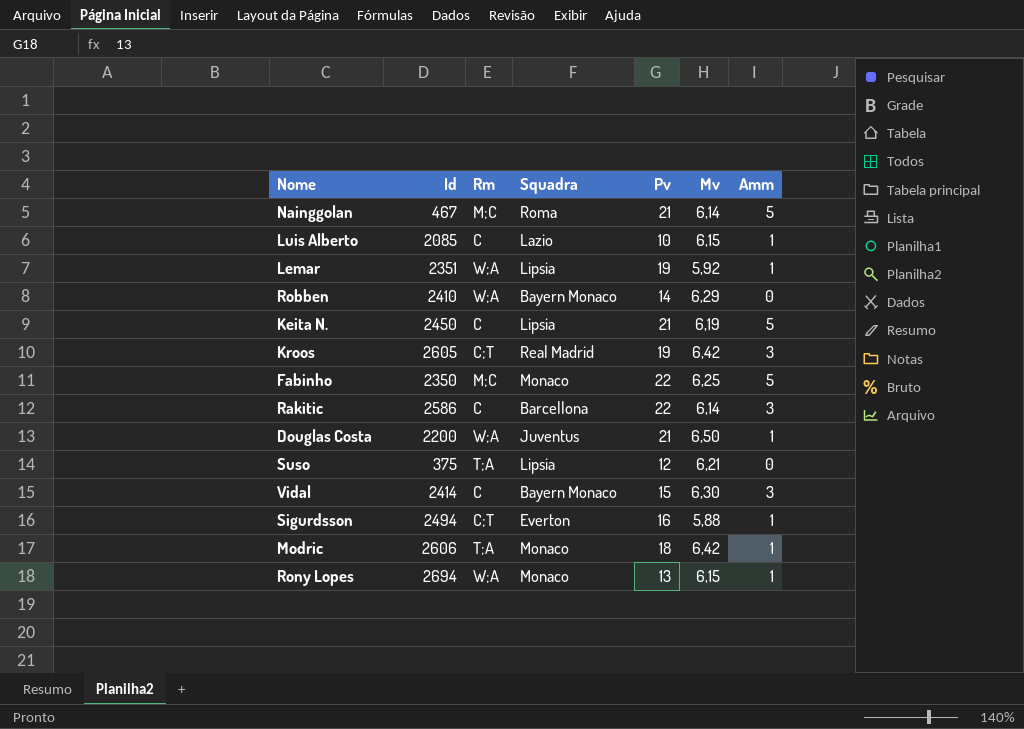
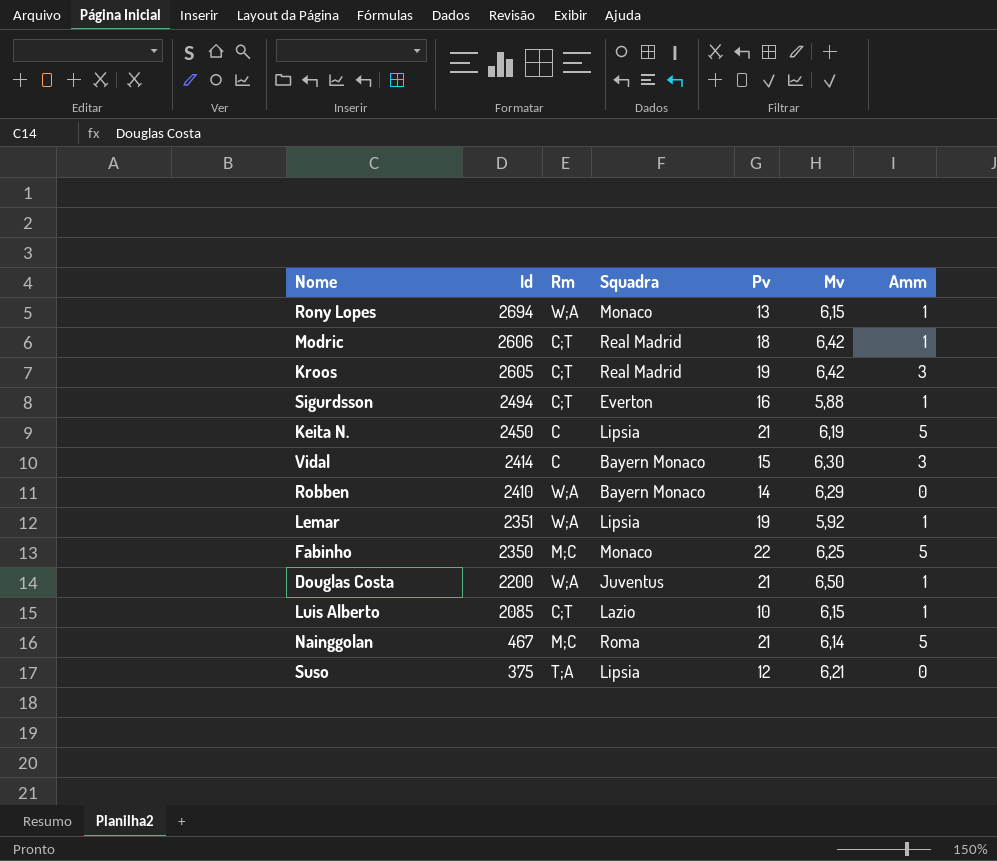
row order: none -> Id descending
row Rakitic: 2586 | C | Barcellona | 22 | 6,14 | 3 -> none
Modric | Rm: T;A -> C;T
Modric | Squadra: Monaco -> Real Madrid
Luis Alberto | Rm: C -> C;T

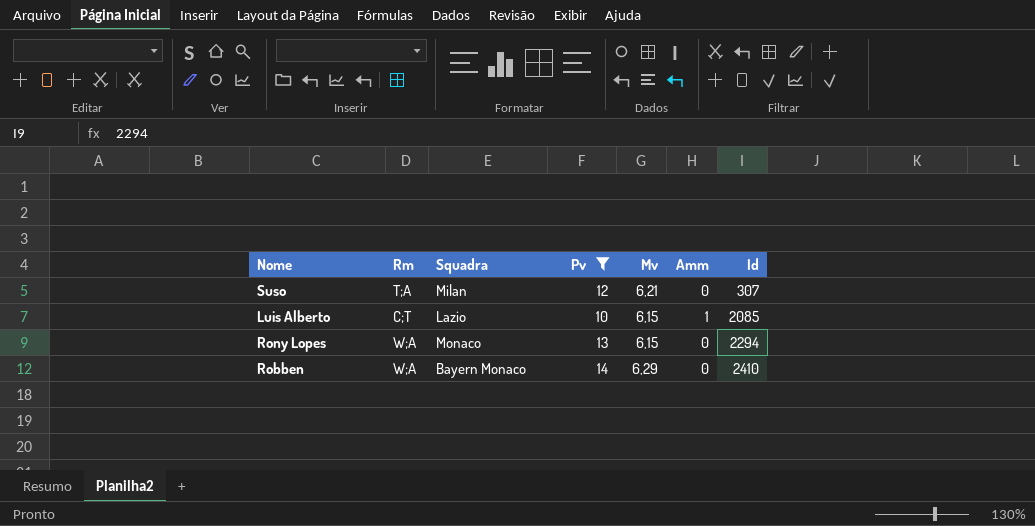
filter: none -> Pv <= 14
row order: Id descending -> Id ascending
column Id | position: 2 -> 7
Suso | Squadra: Lipsia -> Milan
Suso | Id: 375 -> 307
Rony Lopes | Amm: 1 -> 0
Rony Lopes | Id: 2694 -> 2294

